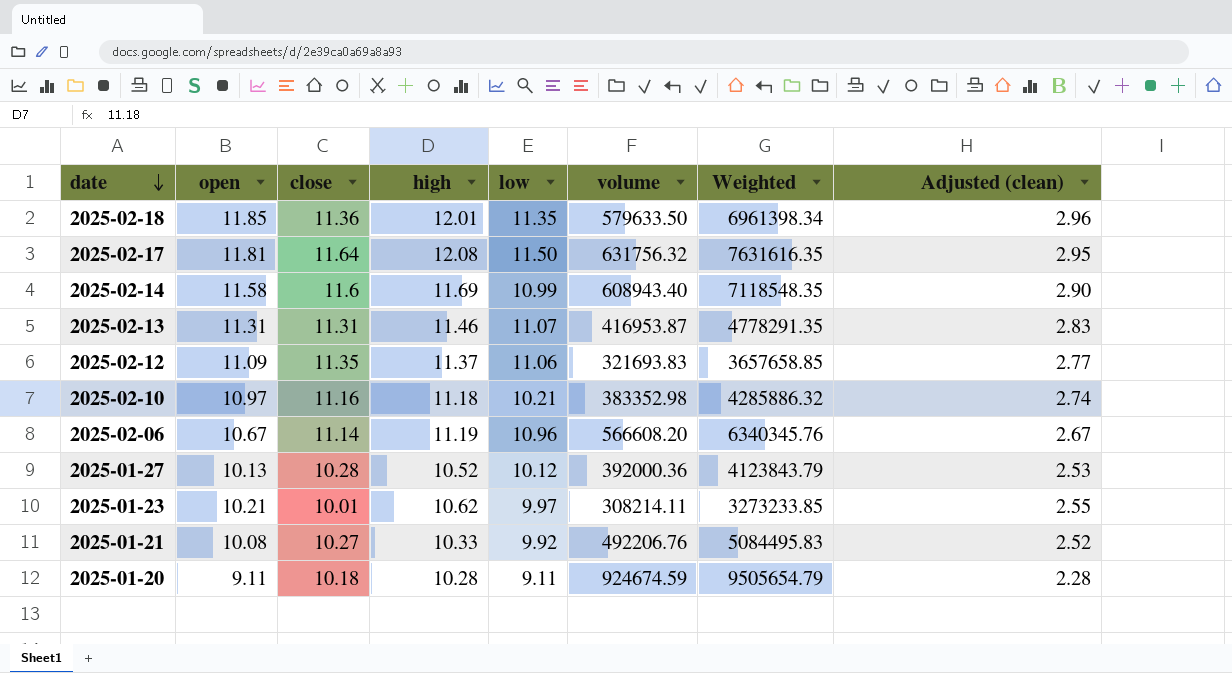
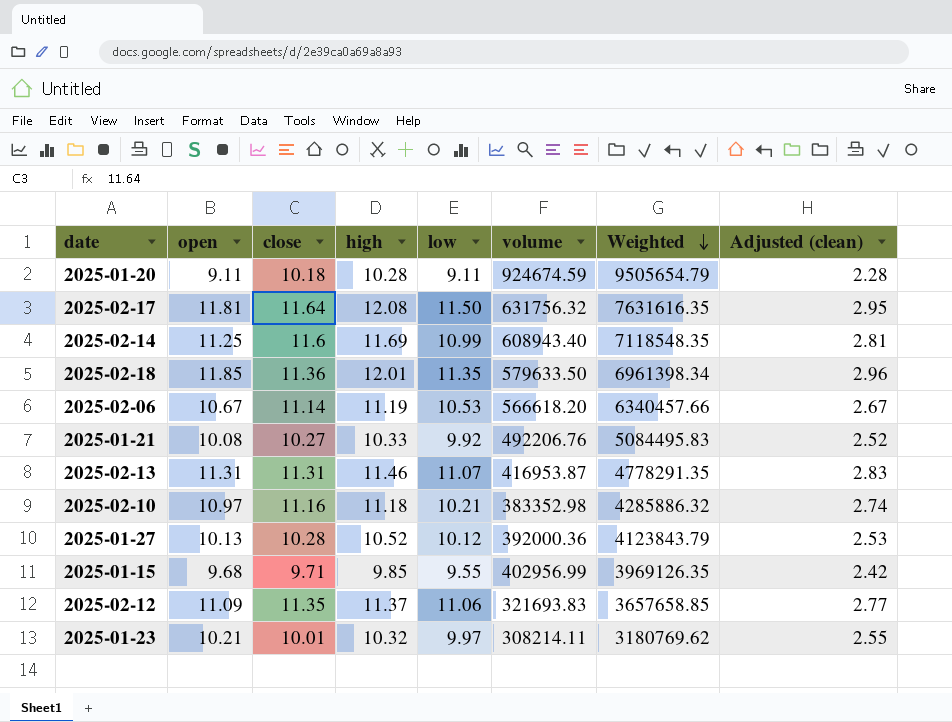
row order: date descending -> Weighted descending
2025-02-14 | open: 11.58 -> 11.25
2025-02-14 | Adjusted (clean): 2.90 -> 2.81
2025-02-06 | low: 10.96 -> 10.53
2025-02-06 | volume: 566608.20 -> 566618.20
2025-02-06 | Weighted: 6340345.76 -> 6340457.66
row 2025-01-15: none -> 9.68 | 9.71 | 9.85 | 9.55 | 402956.99 | 3969126.35 | 2.42
2025-01-23 | high: 10.62 -> 10.32
2025-01-23 | Weighted: 3273233.85 -> 3180769.62

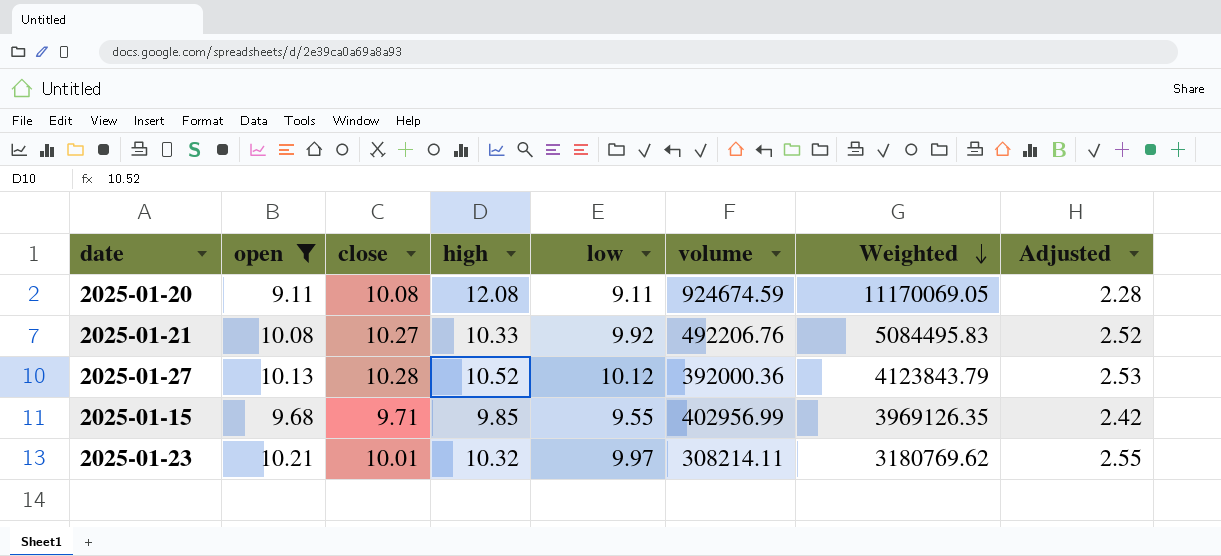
filter: none -> open <= 10.21
column name: Adjusted (clean) -> Adjusted
2025-01-20 | close: 10.18 -> 10.08
2025-01-20 | high: 10.28 -> 12.08
2025-01-20 | Weighted: 9505654.79 -> 11170069.05

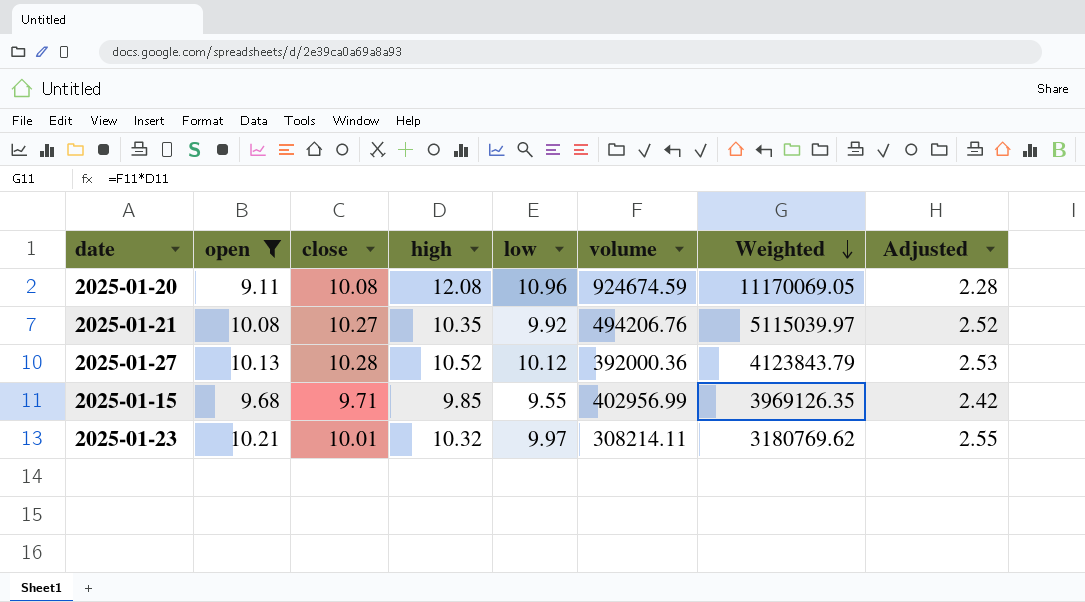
2025-01-20 | low: 9.11 -> 10.96
2025-01-21 | high: 10.33 -> 10.35
2025-01-21 | volume: 492206.76 -> 494206.76
2025-01-21 | Weighted: 5084495.83 -> 5115039.97

